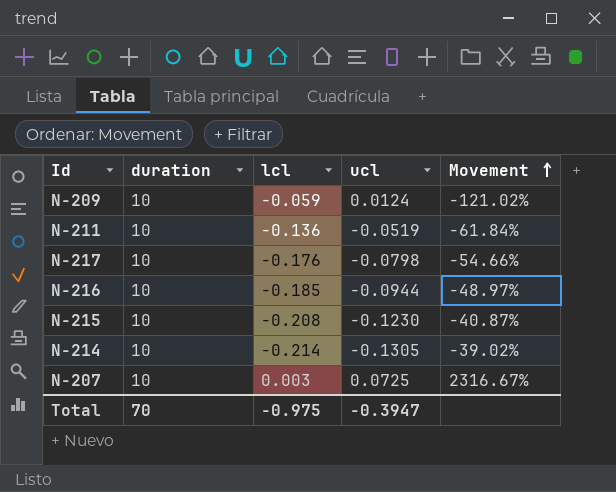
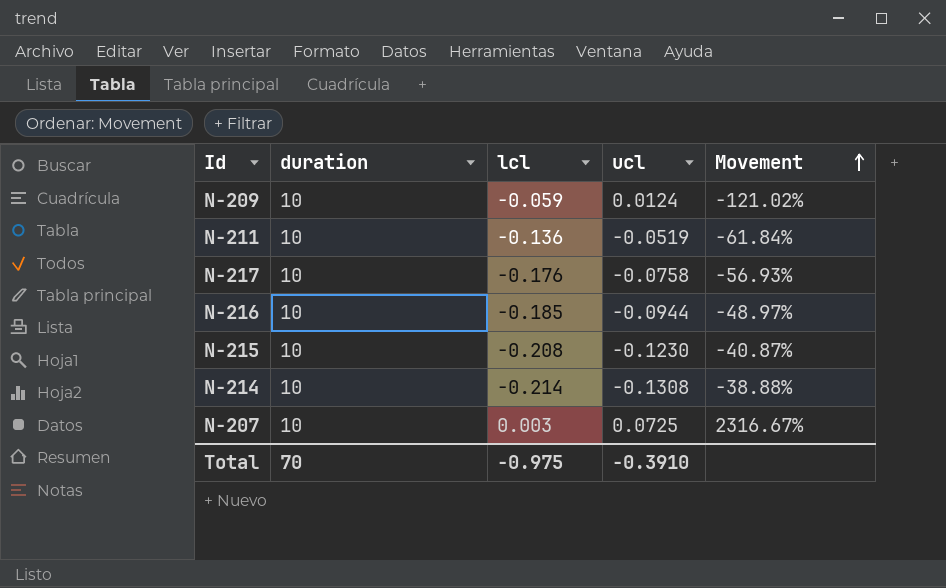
N-217 | ucl: -0.0798 -> -0.0758
N-217 | Movement: -54.66% -> -56.93%
N-214 | ucl: -0.1305 -> -0.1308
N-214 | Movement: -39.02% -> -38.88%
Total | ucl: -0.3947 -> -0.3910

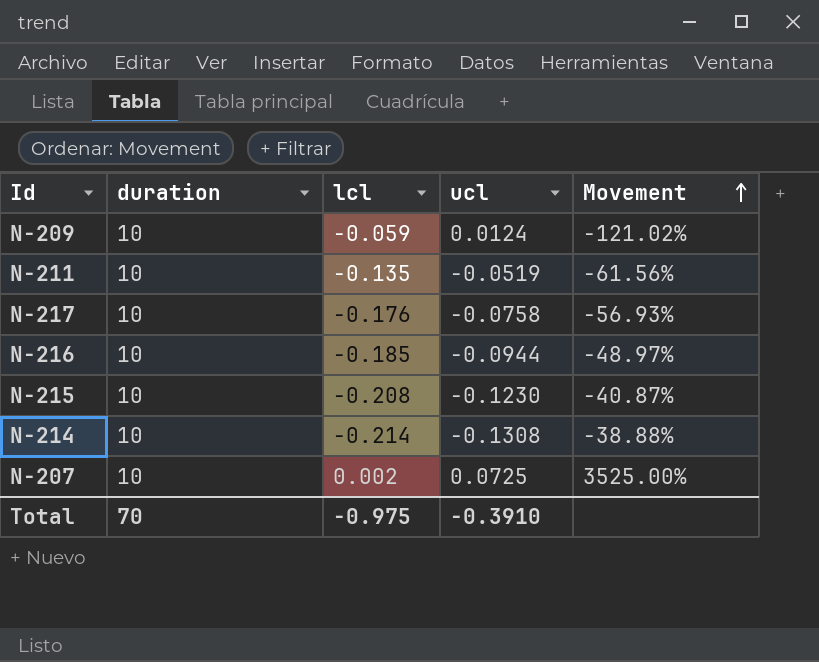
N-211 | lcl: -0.136 -> -0.135
N-211 | Movement: -61.84% -> -61.56%
N-207 | lcl: 0.003 -> 0.002
N-207 | Movement: 2316.67% -> 3525.00%

